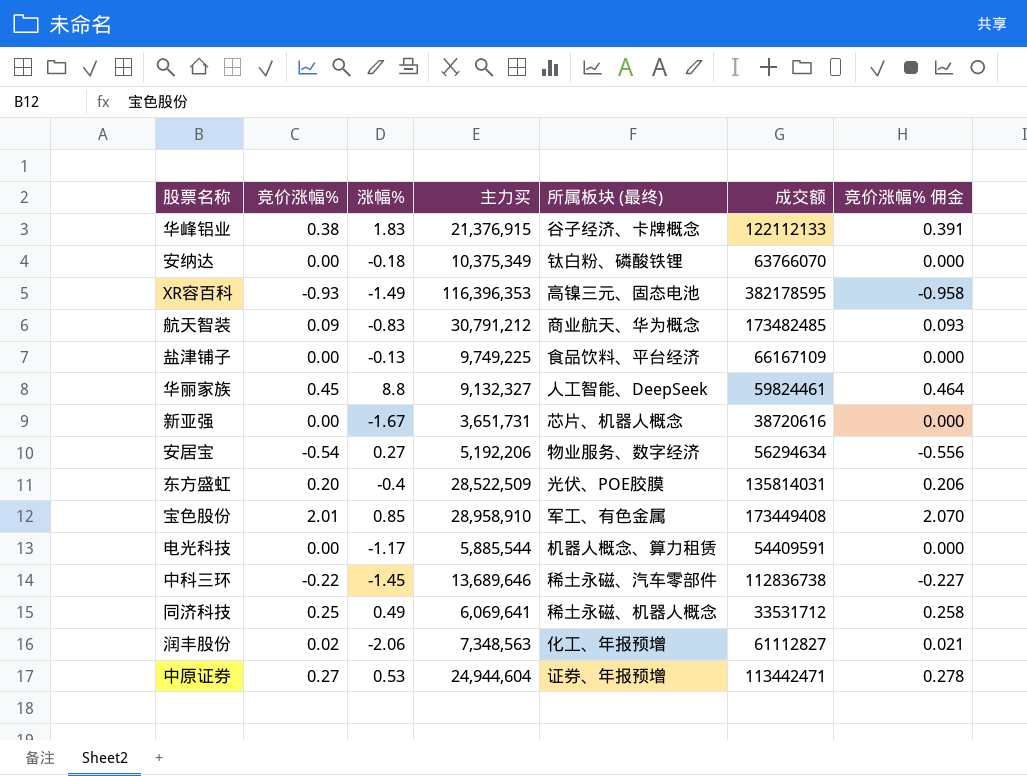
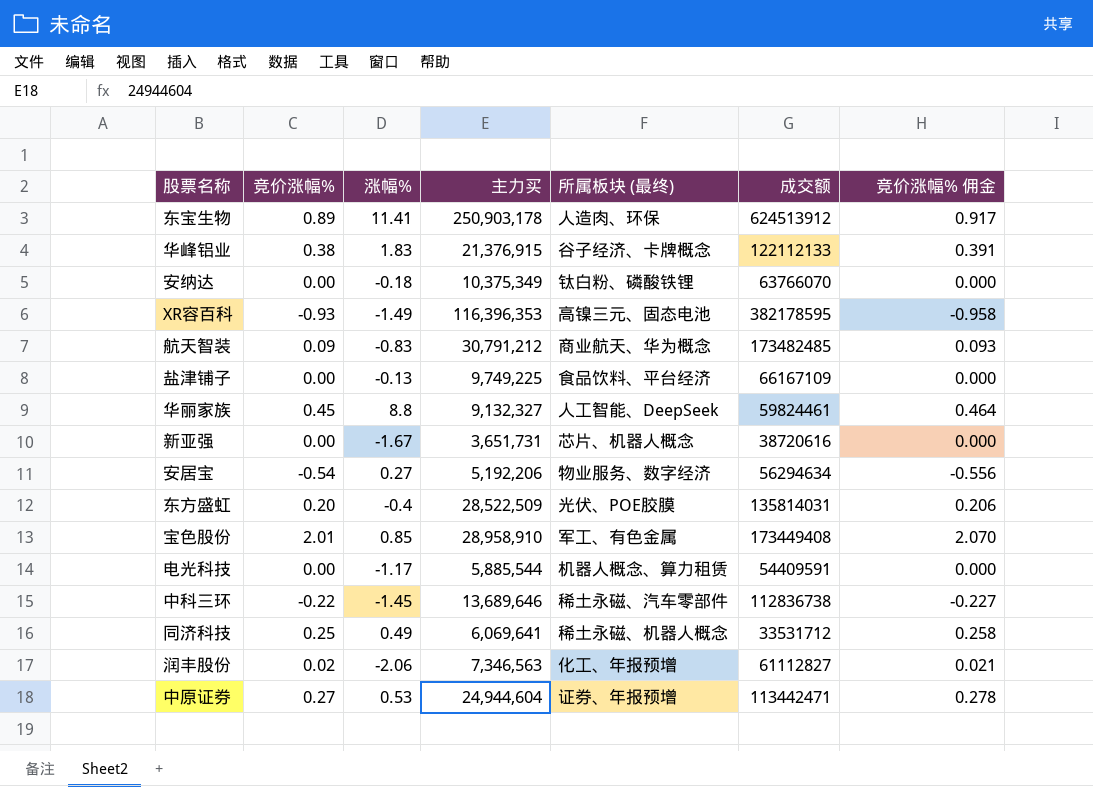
row 东宝生物: none -> 0.89 | 11.41 | 250,903,178 | 人造肉、环保 | 624513912 | 0.917
润丰股份 | 主力买: 7,348,563 -> 7,346,563

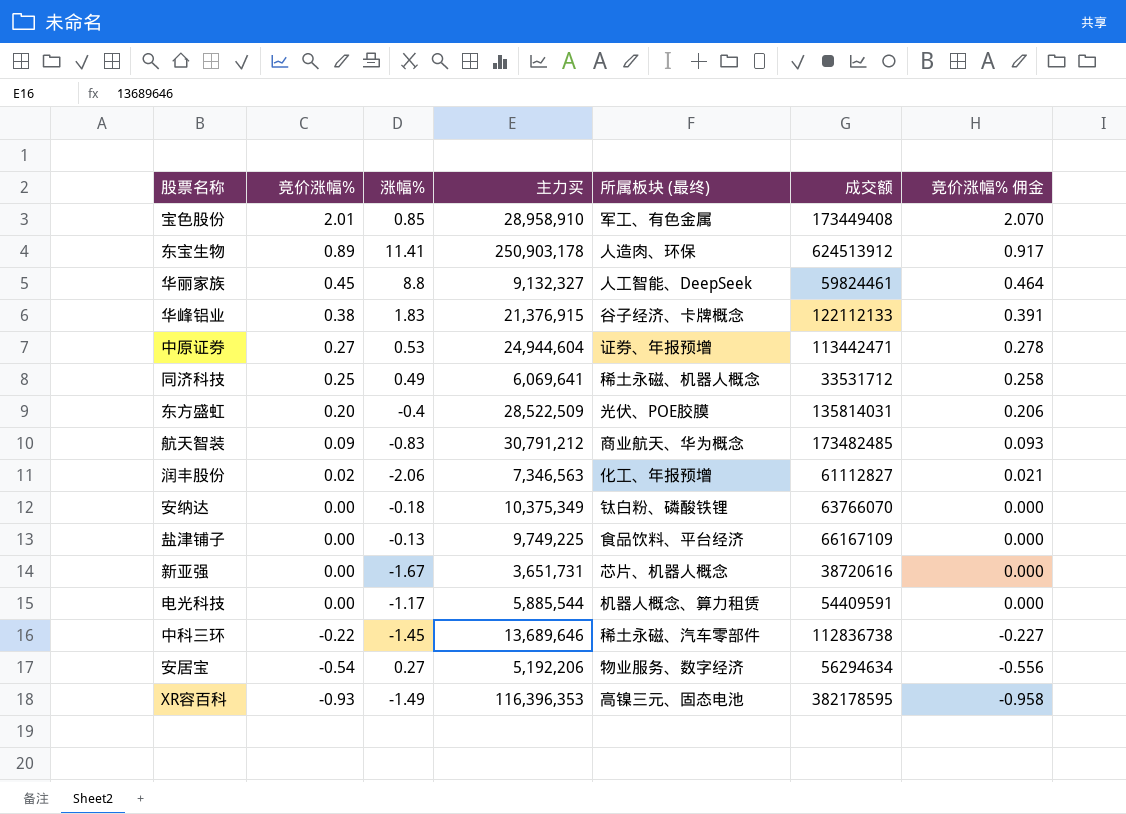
row order: none -> 竞价涨幅% descending

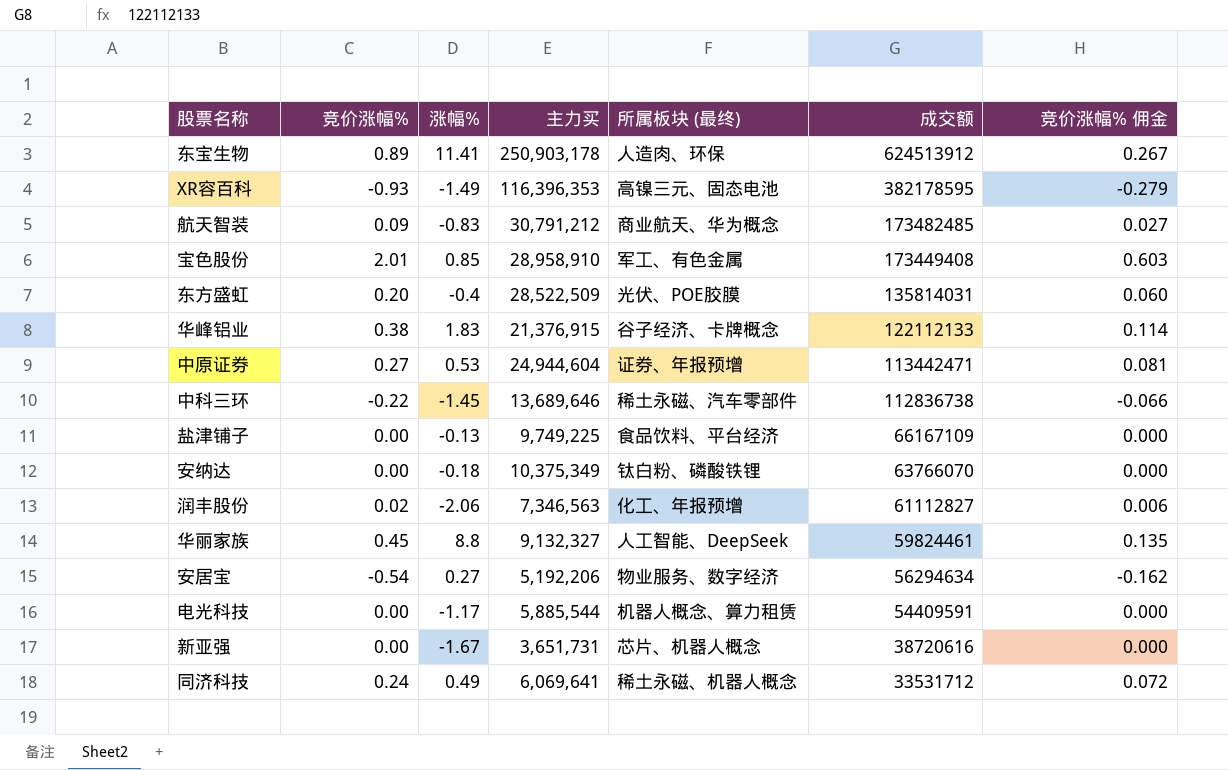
row order: 竞价涨幅% descending -> 成交额 descending
column 竞价涨幅% 佣金 | formula: [竞价涨幅%] * 1.03 -> [竞价涨幅%] * 0.3
同济科技 | 竞价涨幅%: 0.25 -> 0.24

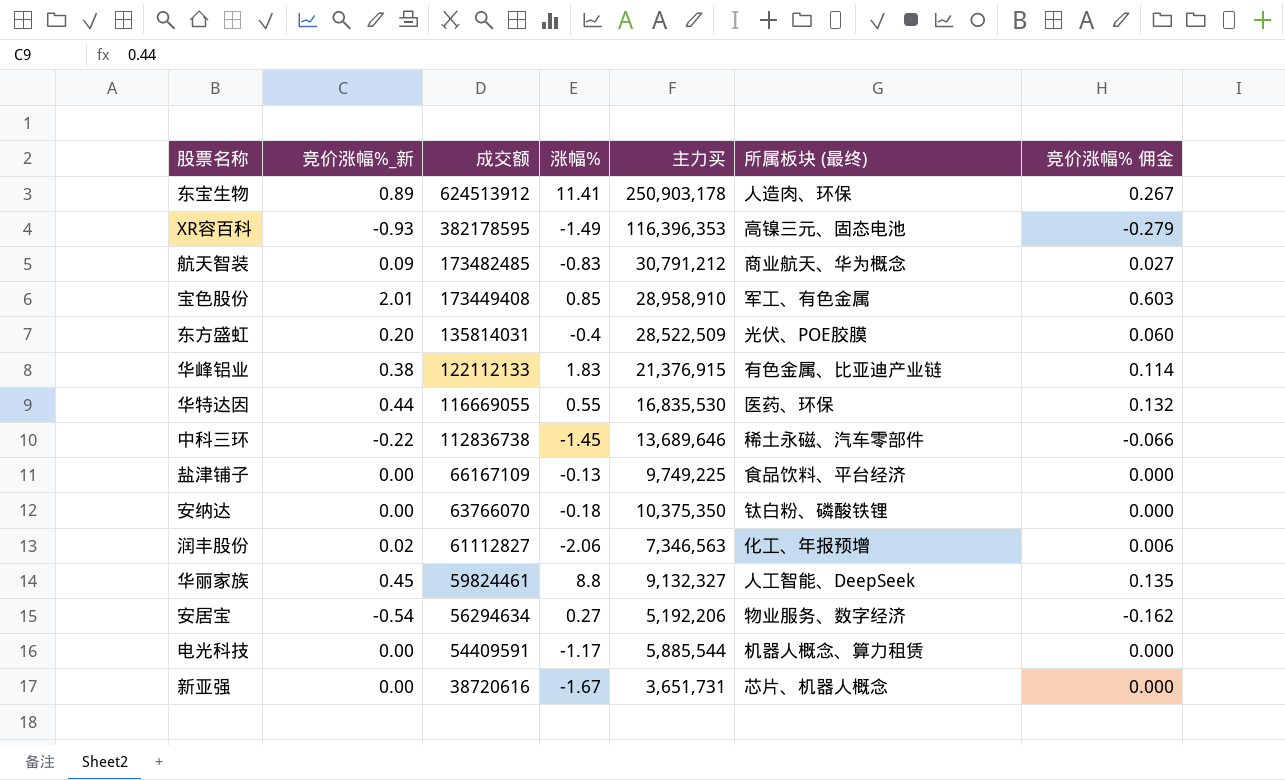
column name: 竞价涨幅% -> 竞价涨幅%_新
column 成交额 | position: 6 -> 3
row 中原证券: 0.27 | 0.53 | 24,944,604 | 证券、年报预增 | 113442471 | 0.081 -> none
row 同济科技: 0.24 | 0.49 | 6,069,641 | 稀土永磁、机器人概念 | 33531712 | 0.072 -> none
华峰铝业 | 所属板块 (最终): 谷子经济、卡牌概念 -> 有色金属、比亚迪产业链
row 华特达因: none -> 0.44 | 116669055 | 0.55 | 16,835,530 | 医药、环保 | 0.132
安纳达 | 主力买: 10,375,349 -> 10,375,350

